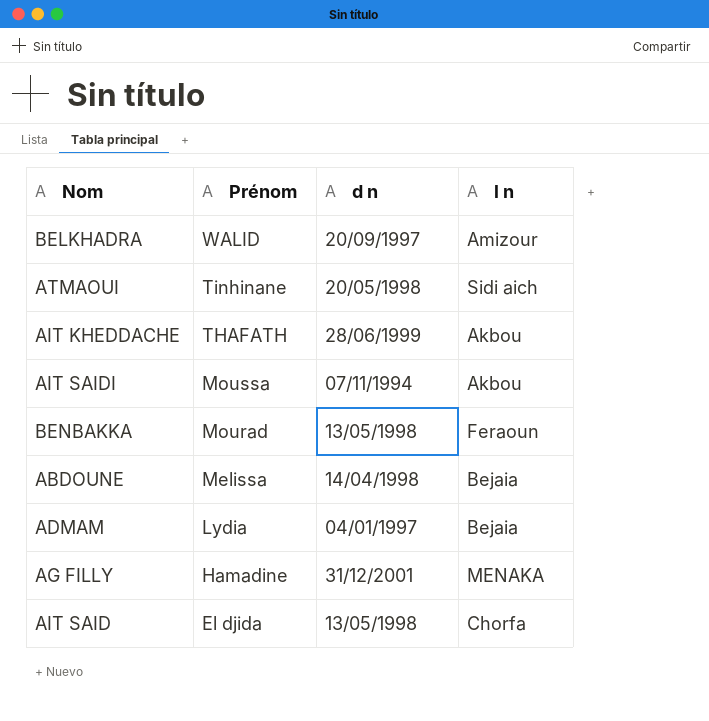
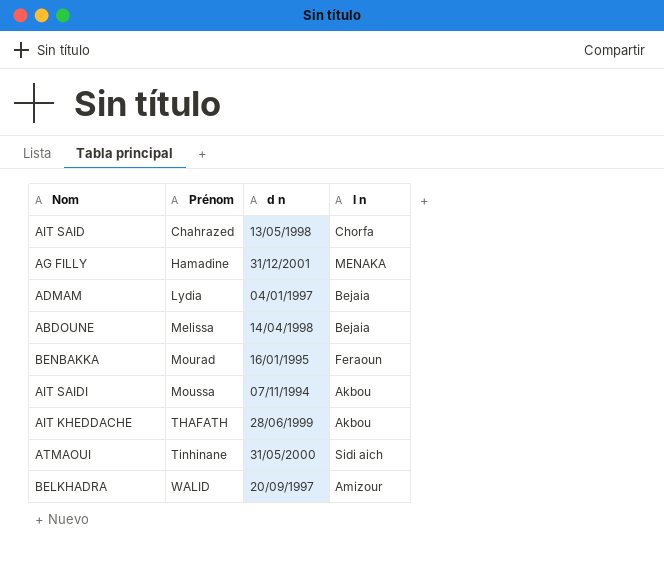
row order: Prénom descending -> Prénom ascending
AIT SAID | Prénom: El djida -> Chahrazed
BENBAKKA | d n: 13/05/1998 -> 16/01/1995
ATMAOUI | d n: 20/05/1998 -> 31/05/2000

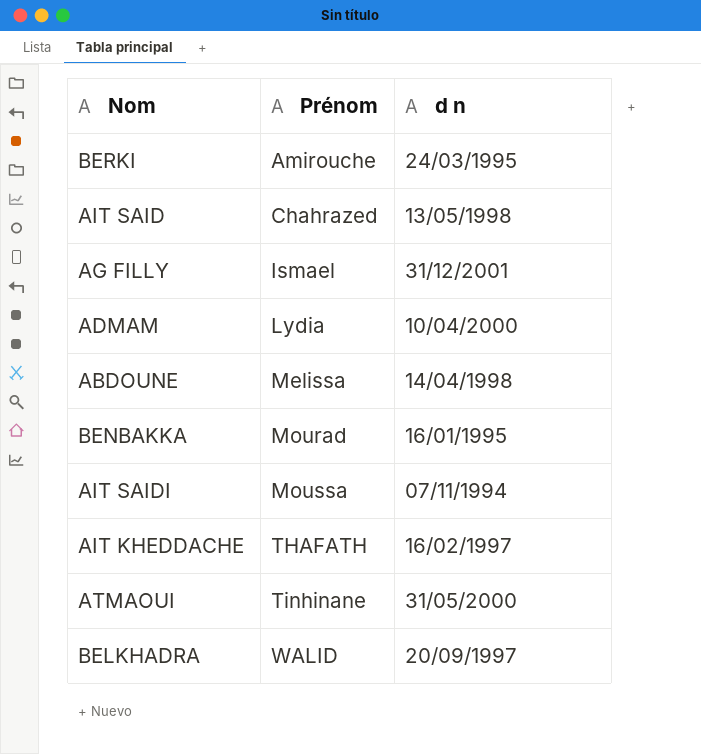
column l n | position: 4 -> none
row BERKI: none -> Amirouche | 24/03/1995
AG FILLY | Prénom: Hamadine -> Ismael
ADMAM | d n: 04/01/1997 -> 10/04/2000
AIT KHEDDACHE | d n: 28/06/1999 -> 16/02/1997

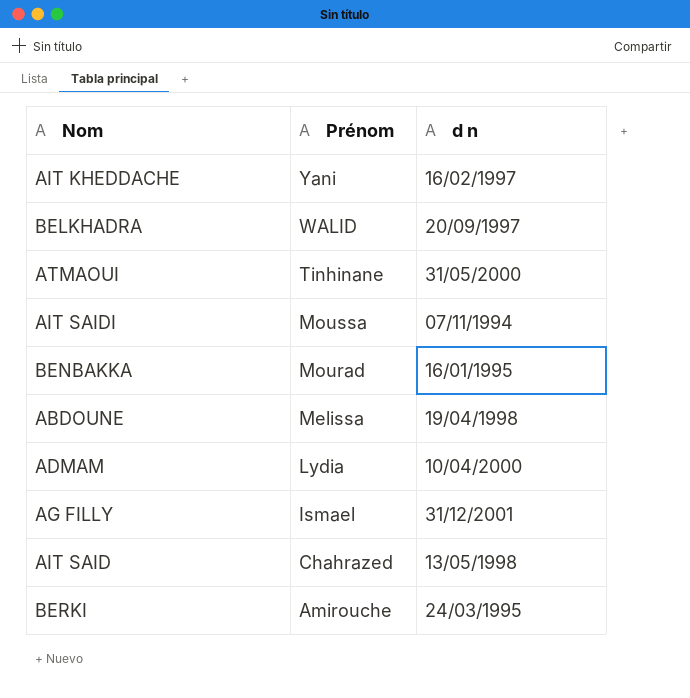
row order: Prénom ascending -> Prénom descending
AIT KHEDDACHE | Prénom: THAFATH -> Yani
ABDOUNE | d n: 14/04/1998 -> 19/04/1998

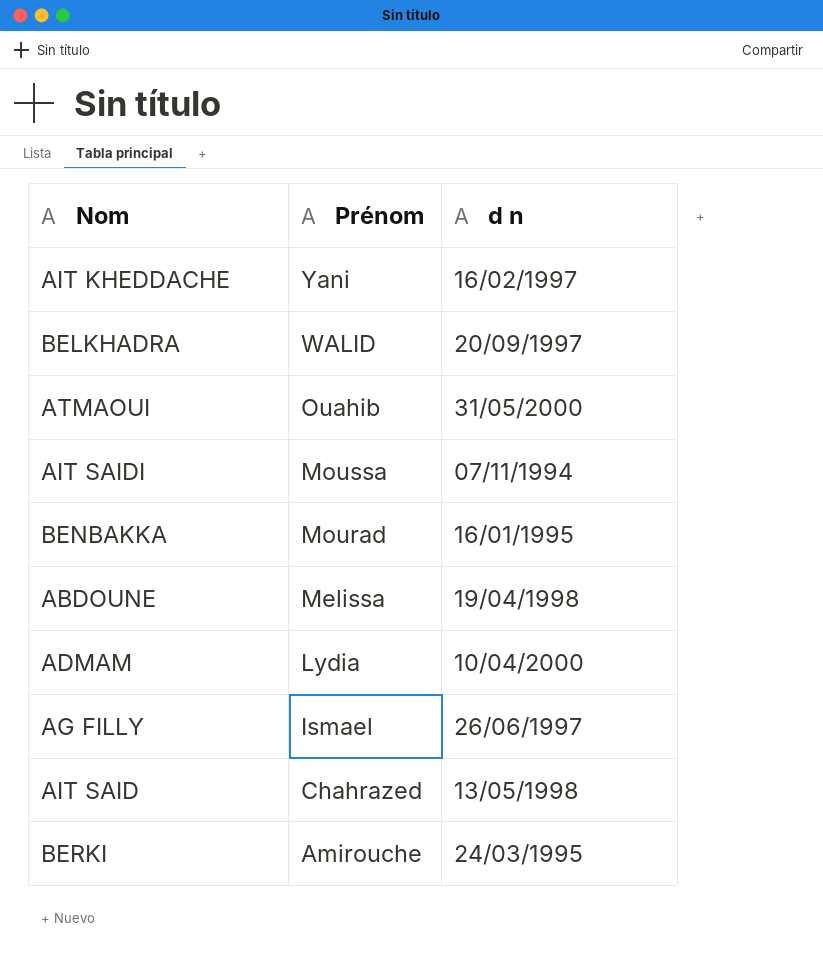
ATMAOUI | Prénom: Tinhinane -> Ouahib
AG FILLY | d n: 31/12/2001 -> 26/06/1997

